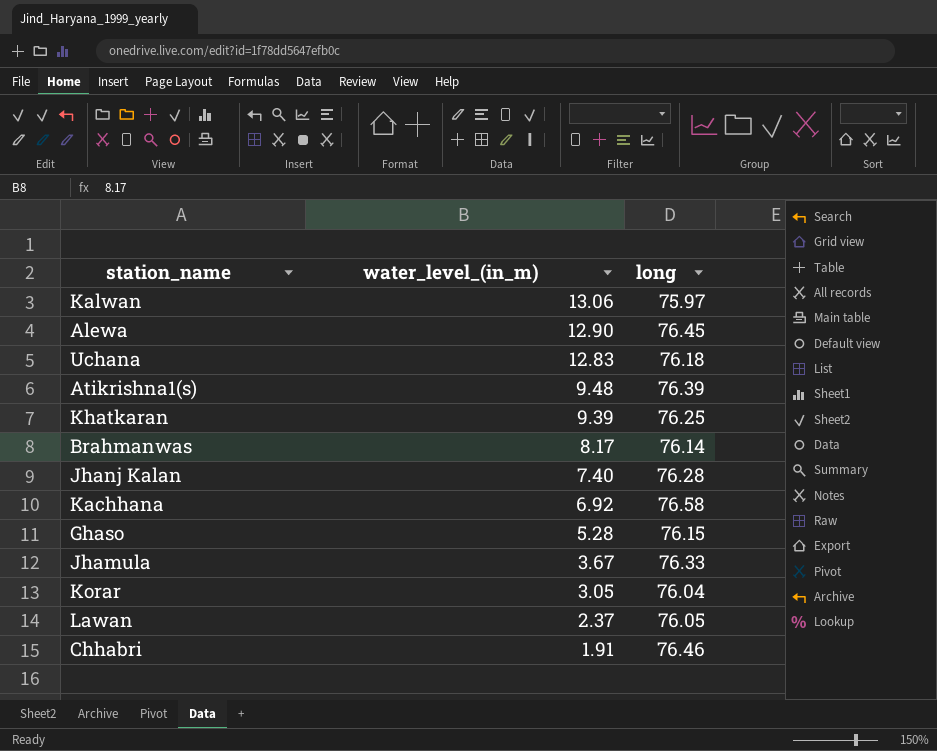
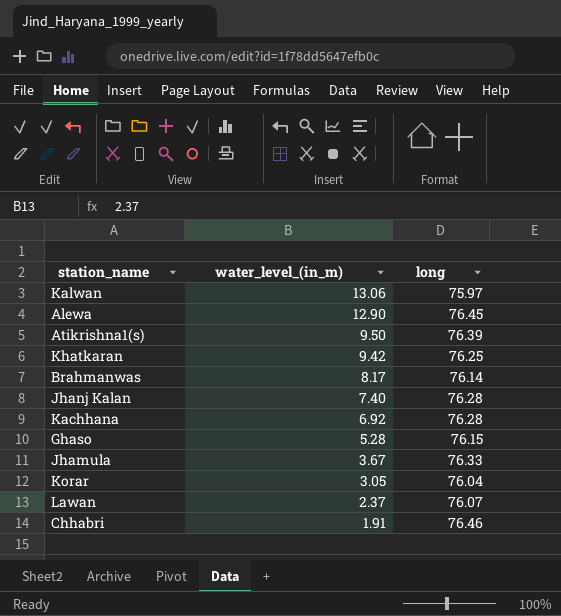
row Uchana: 12.83 | 76.18 -> none
Atikrishna1(s) | water_level_(in_m): 9.48 -> 9.50
Khatkaran | water_level_(in_m): 9.39 -> 9.42
Kachhana | long: 76.58 -> 76.28
Lawan | long: 76.05 -> 76.07

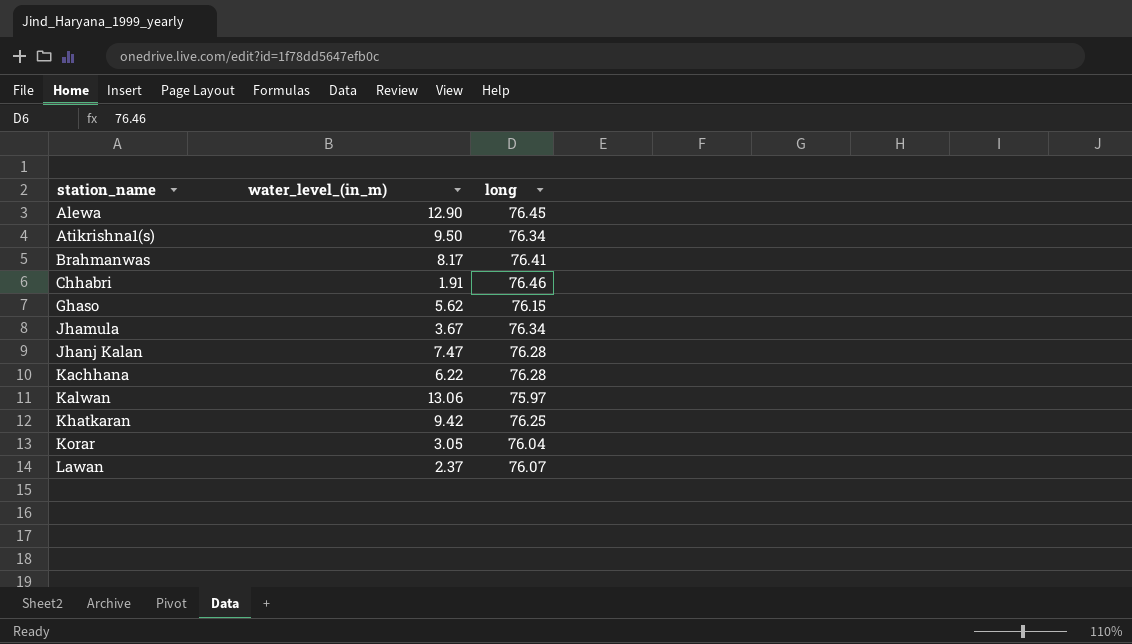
row order: water_level_(in_m) descending -> station_name ascending
Atikrishna1(s) | long: 76.39 -> 76.34
Brahmanwas | long: 76.14 -> 76.41
Ghaso | water_level_(in_m): 5.28 -> 5.62
Jhamula | long: 76.33 -> 76.34
Jhanj Kalan | water_level_(in_m): 7.40 -> 7.47
Kachhana | water_level_(in_m): 6.92 -> 6.22

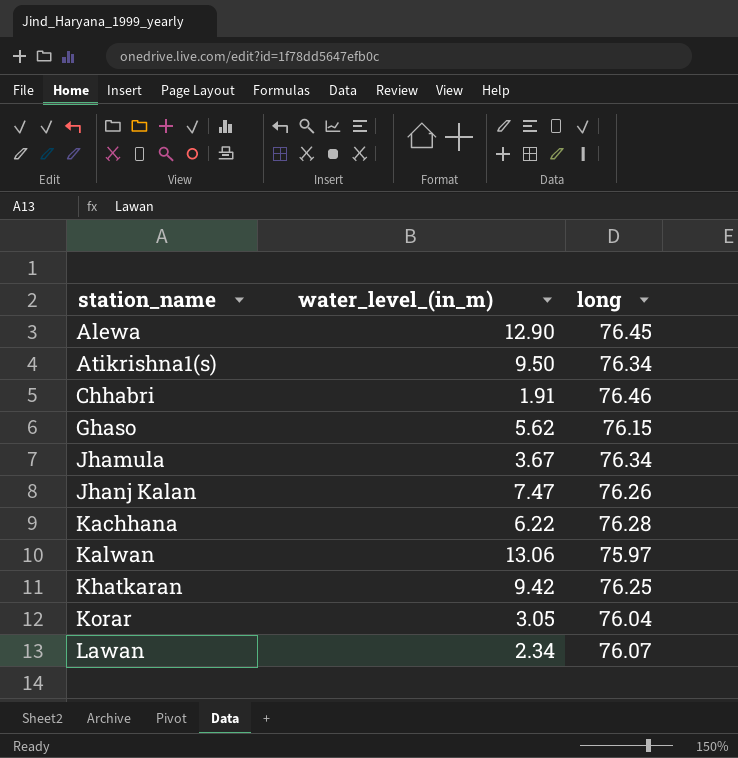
row Brahmanwas: 8.17 | 76.41 -> none
Jhanj Kalan | long: 76.28 -> 76.26
Lawan | water_level_(in_m): 2.37 -> 2.34

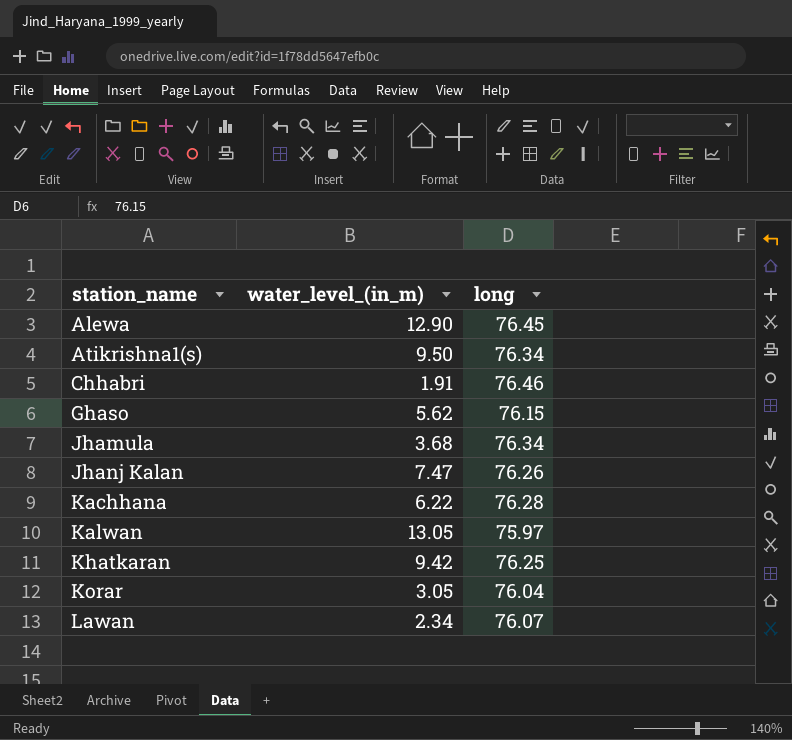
Jhamula | water_level_(in_m): 3.67 -> 3.68
Kalwan | water_level_(in_m): 13.06 -> 13.05

